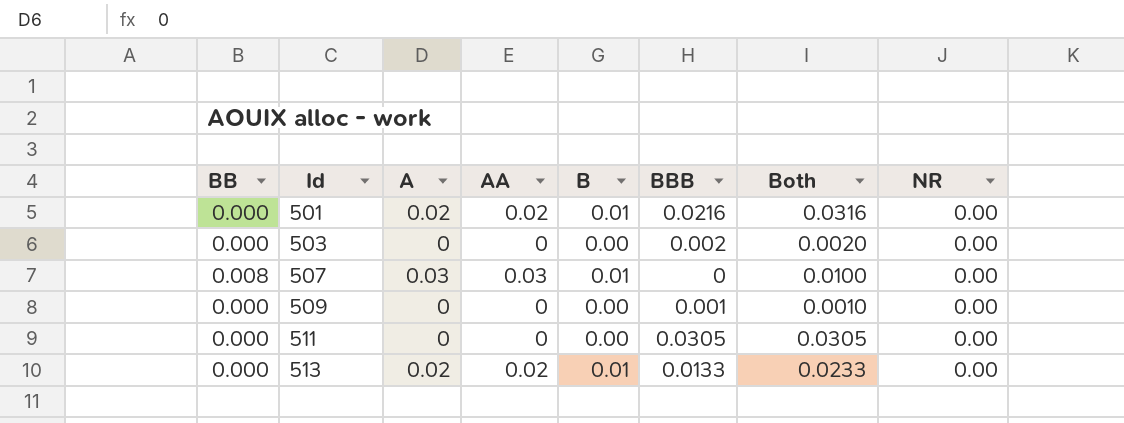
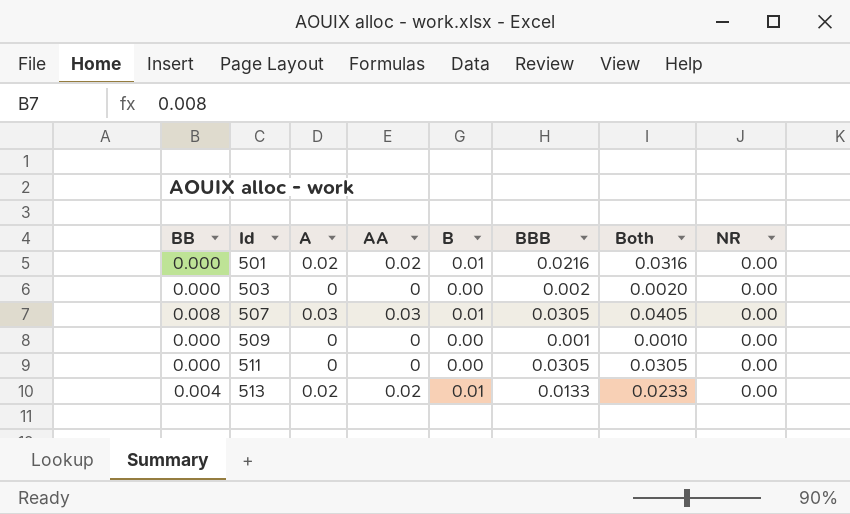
507 | BBB: 0 -> 0.0305
507 | Both: 0.0100 -> 0.0405
513 | BB: 0.000 -> 0.004

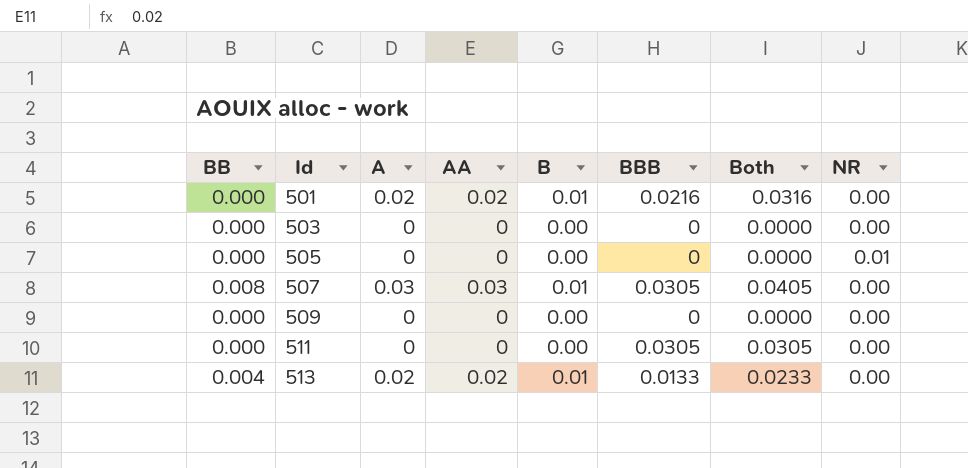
503 | BBB: 0.002 -> 0
503 | Both: 0.0020 -> 0.0000
row 505: none -> 0.000 | 0 | 0 | 0.00 | 0 | 0.0000 | 0.01
509 | BBB: 0.001 -> 0
509 | Both: 0.0010 -> 0.0000

